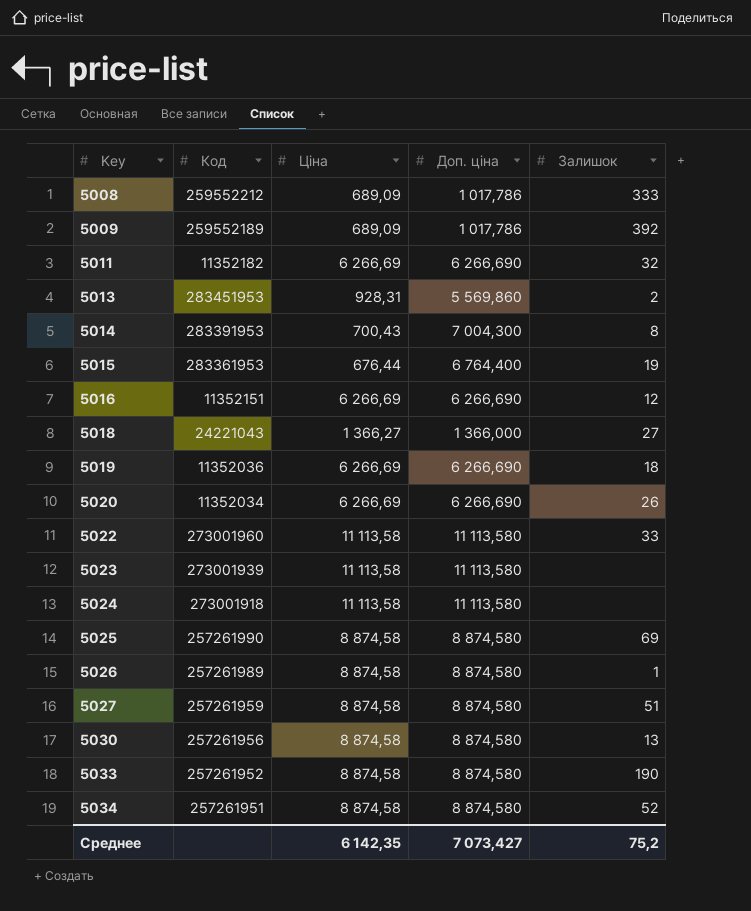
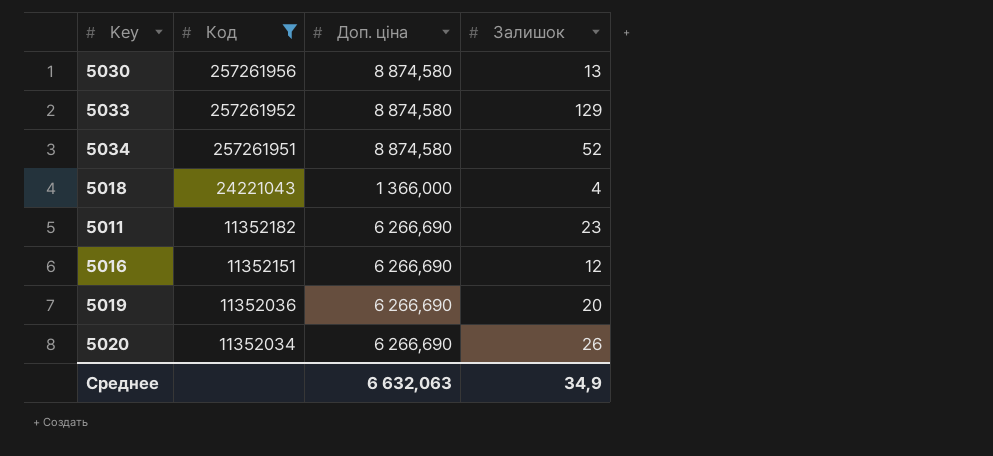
filter: none -> Код <= 257261956
row order: Key ascending -> Код descending
column Ціна | position: 3 -> none
5033 | Залишок: 190 -> 129
5018 | Залишок: 27 -> 4
5011 | Залишок: 32 -> 23
5019 | Залишок: 18 -> 20
Среднее | Доп. ціна: 7 073,427 -> 6 632,063
Среднее | Залишок: 75,2 -> 34,9

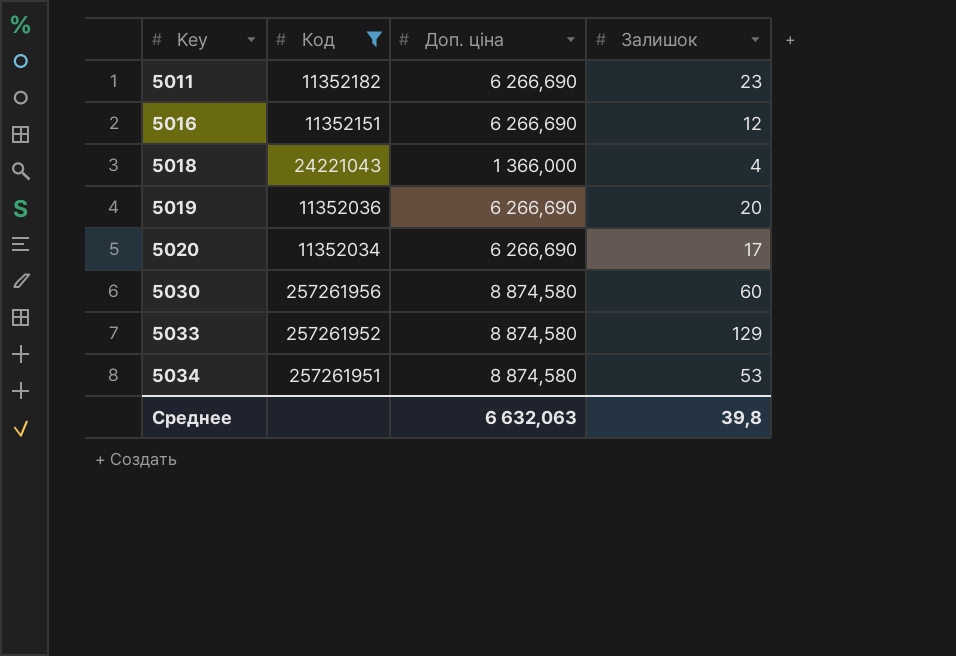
row order: Код descending -> Key ascending
5020 | Залишок: 26 -> 17
5030 | Залишок: 13 -> 60
5034 | Залишок: 52 -> 53
Среднее | Залишок: 34,9 -> 39,8

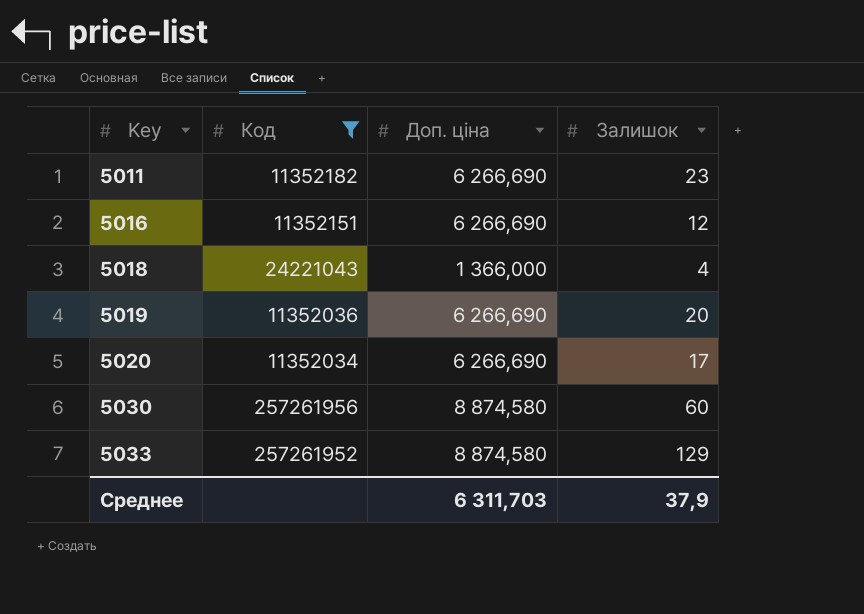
row 5034: 257261951 | 8 874,580 | 53 -> none
Среднее | Доп. ціна: 6 632,063 -> 6 311,703
Среднее | Залишок: 39,8 -> 37,9

